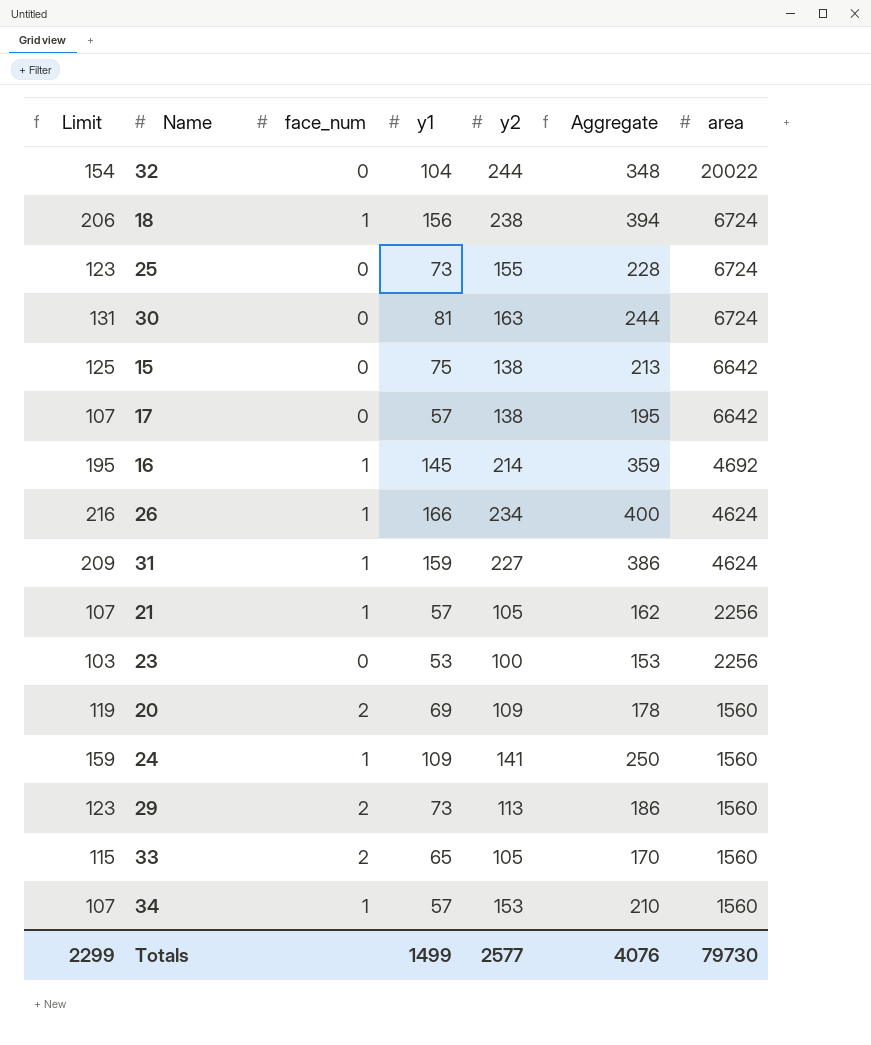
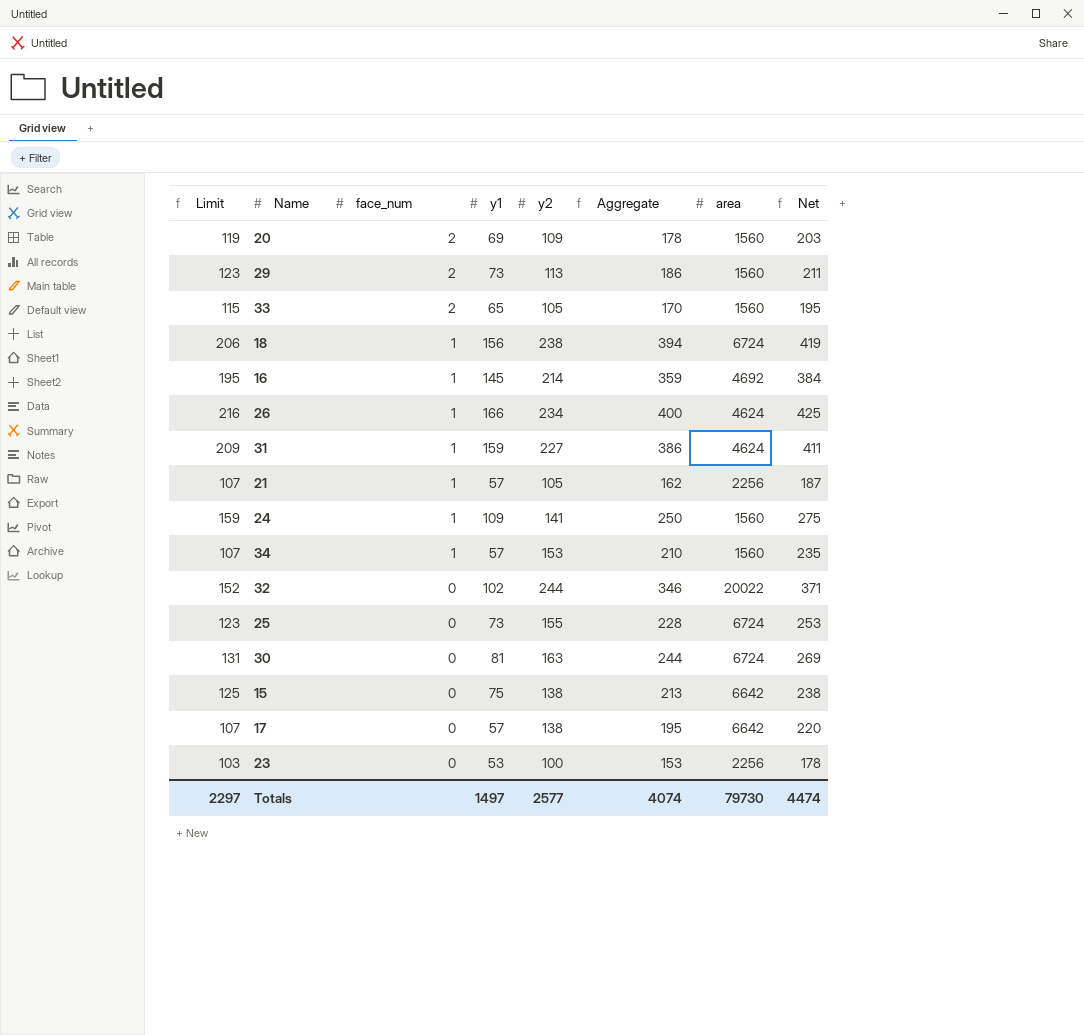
row order: area descending -> face_num descending
column Net | formula: none -> [Aggregate] + 25
32 | Limit: 154 -> 152
32 | y1: 104 -> 102
32 | Aggregate: 348 -> 346
Totals | Limit: 2299 -> 2297
Totals | y1: 1499 -> 1497
Totals | Aggregate: 4076 -> 4074

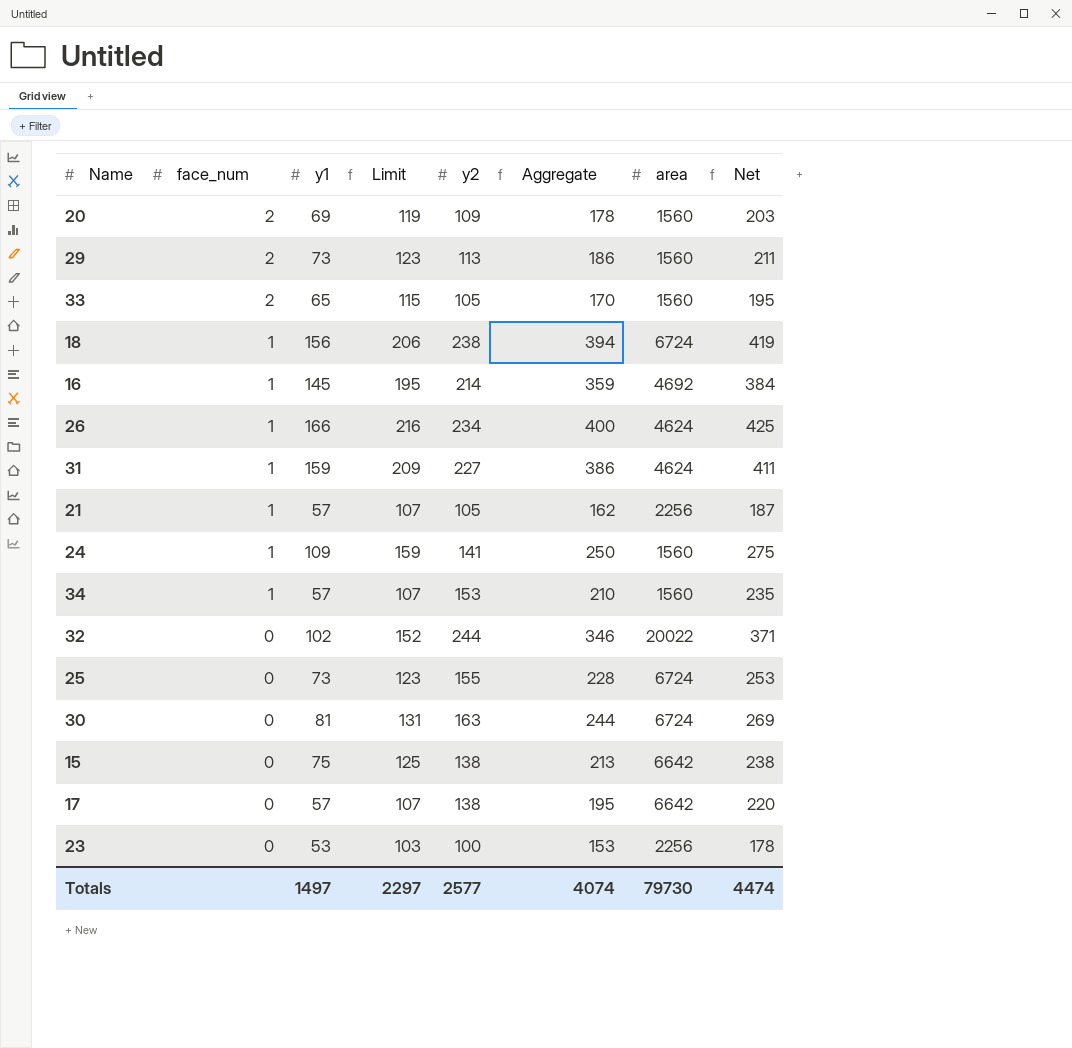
column Limit | position: 1 -> 4

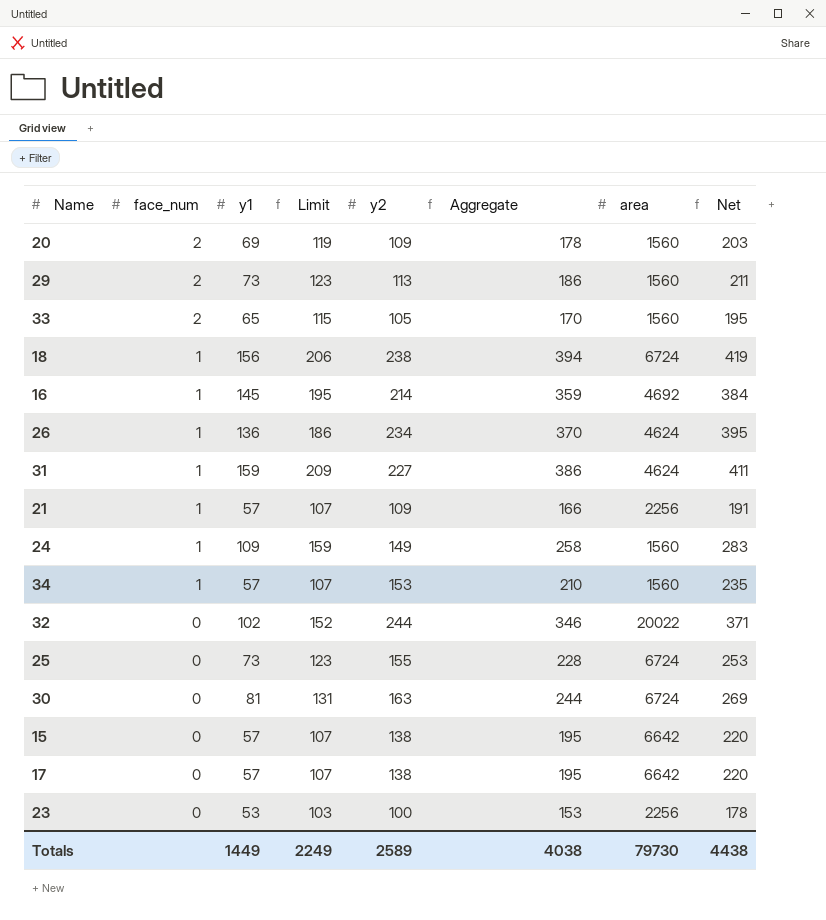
26 | y1: 166 -> 136
26 | Limit: 216 -> 186
26 | Aggregate: 400 -> 370
26 | Net: 425 -> 395
21 | y2: 105 -> 109
21 | Aggregate: 162 -> 166
21 | Net: 187 -> 191
24 | y2: 141 -> 149
24 | Aggregate: 250 -> 258
24 | Net: 275 -> 283
15 | y1: 75 -> 57
15 | Limit: 125 -> 107
15 | Aggregate: 213 -> 195
15 | Net: 238 -> 220
Totals | y1: 1497 -> 1449
Totals | Limit: 2297 -> 2249
Totals | y2: 2577 -> 2589
Totals | Aggregate: 4074 -> 4038
Totals | Net: 4474 -> 4438

